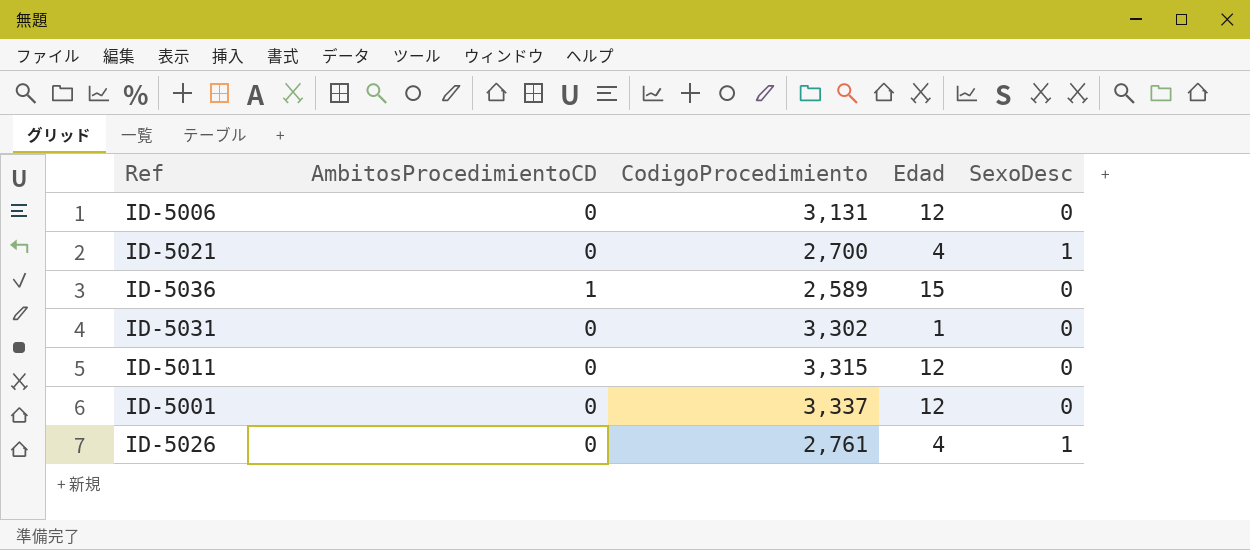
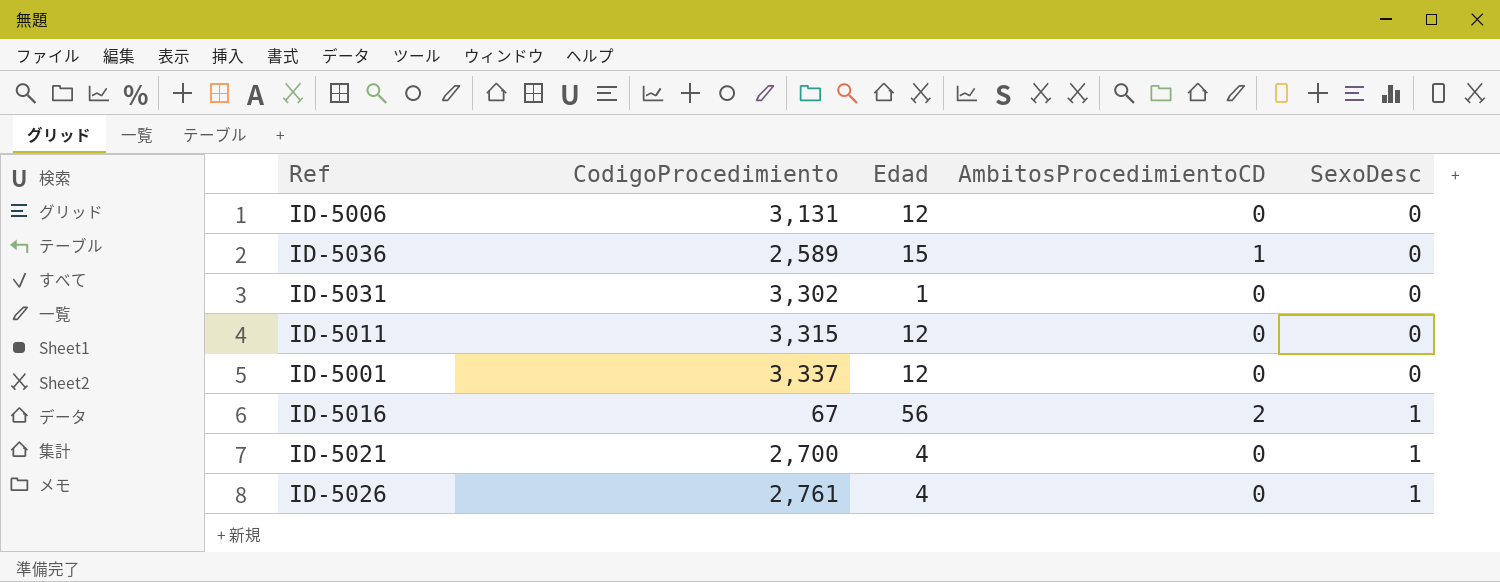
row order: none -> SexoDesc ascending
column AmbitosProcedimientoCD | position: 2 -> 4
row ID-5016: none -> 67 | 56 | 2 | 1

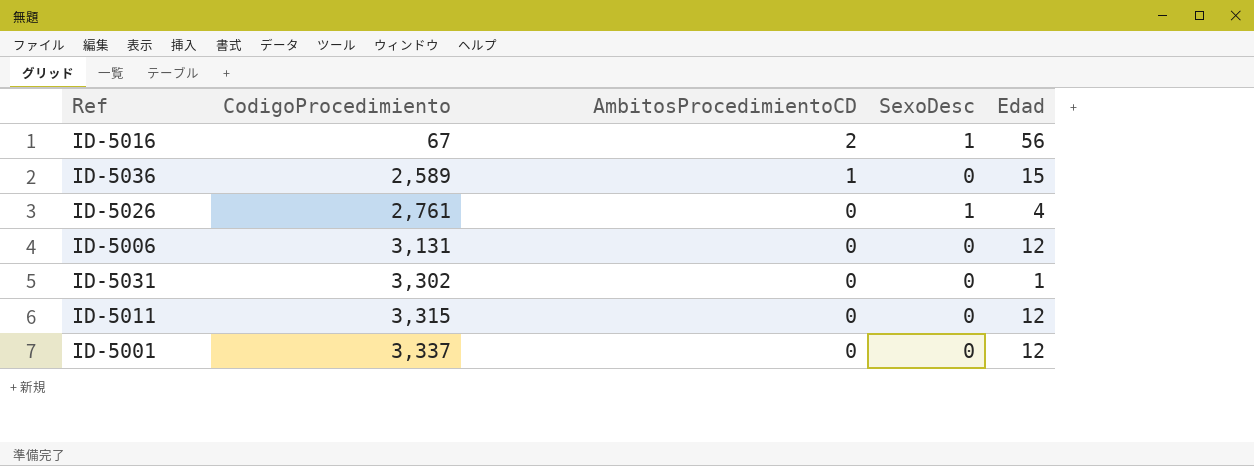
row order: SexoDesc ascending -> CodigoProcedimiento ascending
column Edad | position: 3 -> 5
row ID-5021: 2,700 | 4 | 0 | 1 -> none

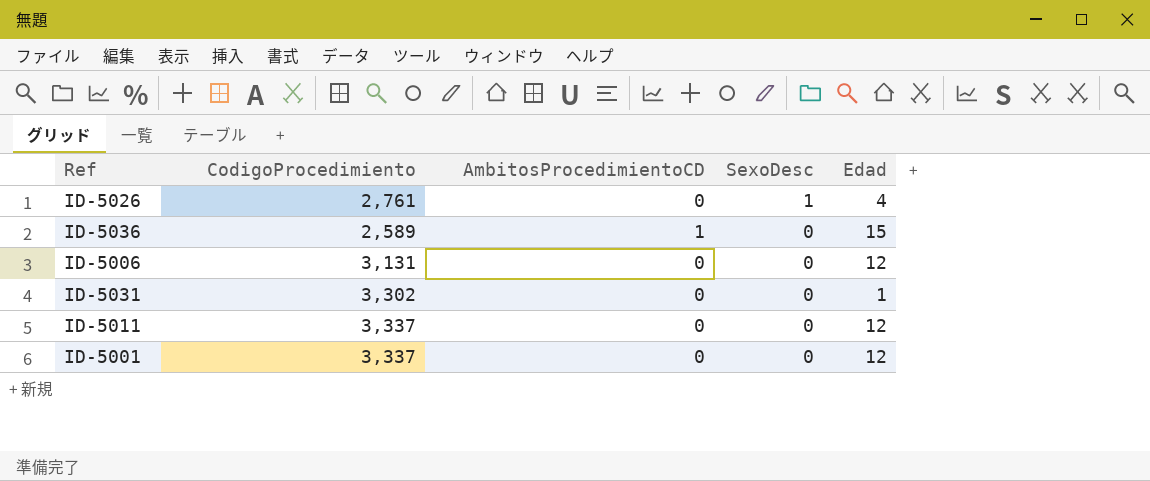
row order: CodigoProcedimiento ascending -> SexoDesc descending
row ID-5016: 67 | 2 | 1 | 56 -> none
ID-5011 | CodigoProcedimiento: 3,315 -> 3,337

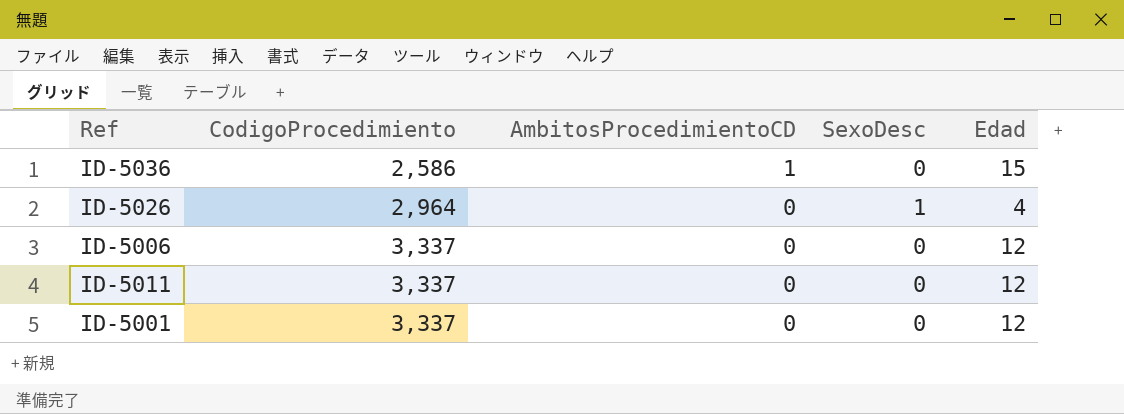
row order: SexoDesc descending -> CodigoProcedimiento ascending
row ID-5031: 3,302 | 0 | 0 | 1 -> none
ID-5036 | CodigoProcedimiento: 2,589 -> 2,586
ID-5026 | CodigoProcedimiento: 2,761 -> 2,964
ID-5006 | CodigoProcedimiento: 3,131 -> 3,337

